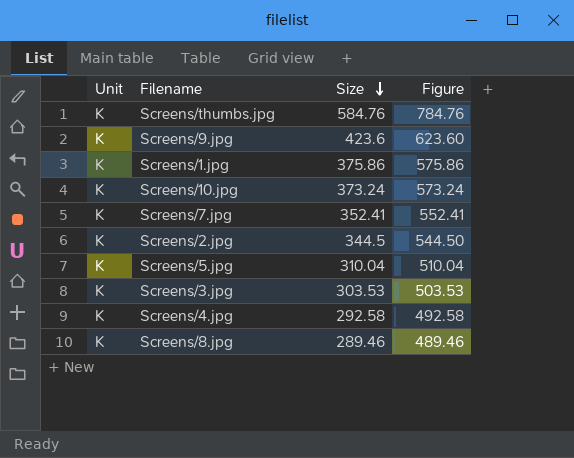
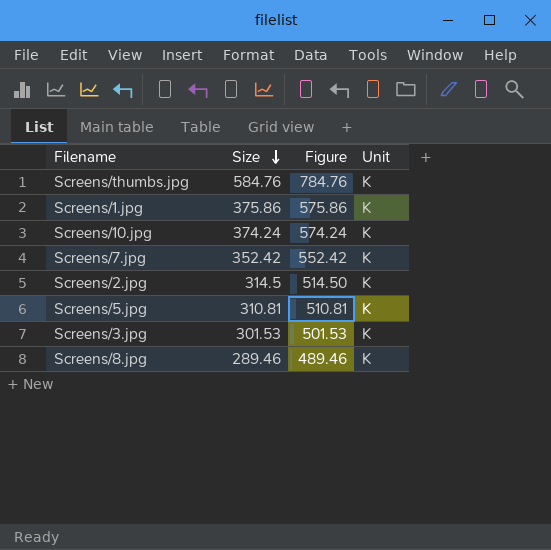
column Unit | position: 1 -> 4
row Screens/9.jpg: K | 423.6 | 623.60 -> none
row Screens/4.jpg: K | 292.58 | 492.58 -> none
Screens/10.jpg | Size: 373.24 -> 374.24
Screens/10.jpg | Figure: 573.24 -> 574.24
Screens/7.jpg | Size: 352.41 -> 352.42
Screens/7.jpg | Figure: 552.41 -> 552.42
Screens/2.jpg | Size: 344.5 -> 314.5
Screens/2.jpg | Figure: 544.50 -> 514.50
Screens/5.jpg | Size: 310.04 -> 310.81
Screens/5.jpg | Figure: 510.04 -> 510.81
Screens/3.jpg | Size: 303.53 -> 301.53
Screens/3.jpg | Figure: 503.53 -> 501.53

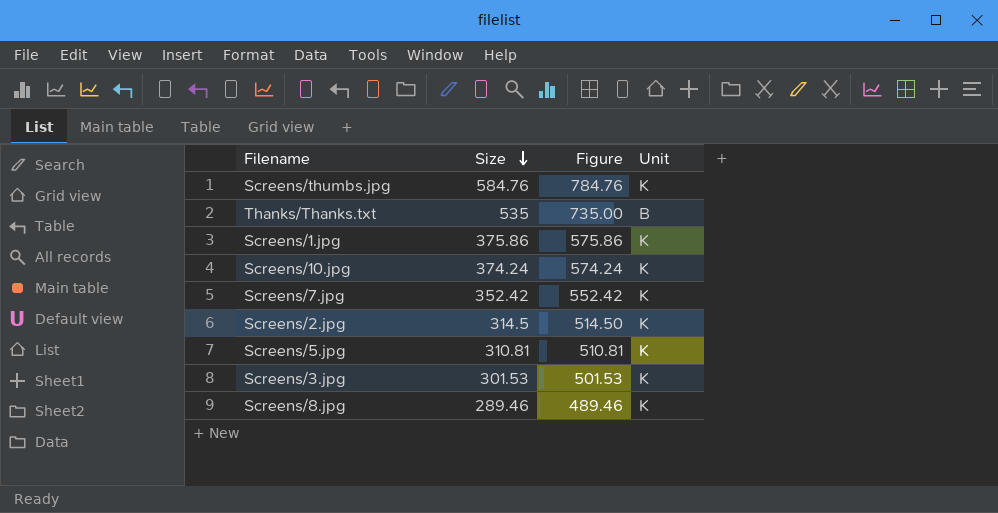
row Thanks/Thanks.txt: none -> 535 | 735.00 | B

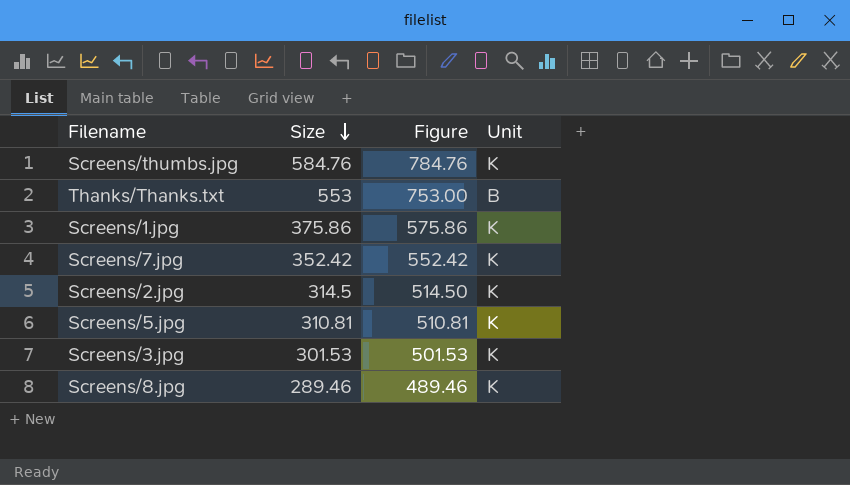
row Screens/10.jpg: 374.24 | 574.24 | K -> none
Thanks/Thanks.txt | Size: 535 -> 553
Thanks/Thanks.txt | Figure: 735.00 -> 753.00

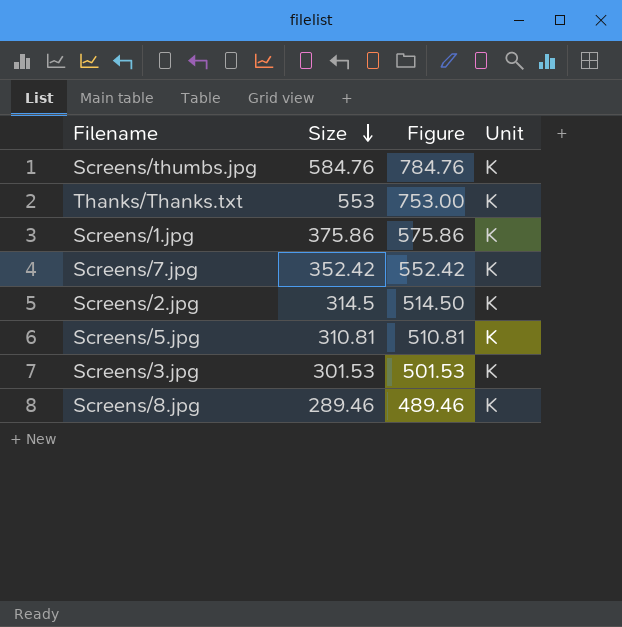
Thanks/Thanks.txt | Unit: B -> K

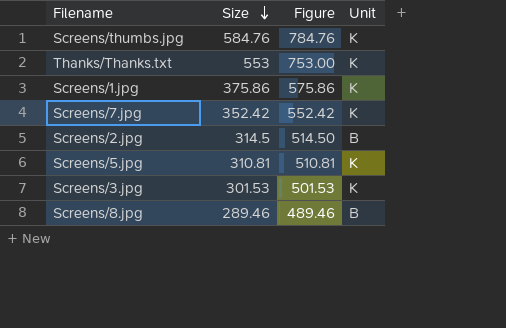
Screens/2.jpg | Unit: K -> B
Screens/8.jpg | Unit: K -> B

